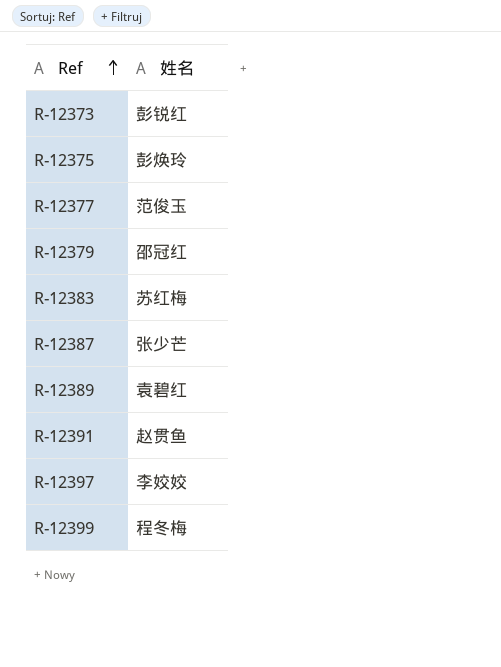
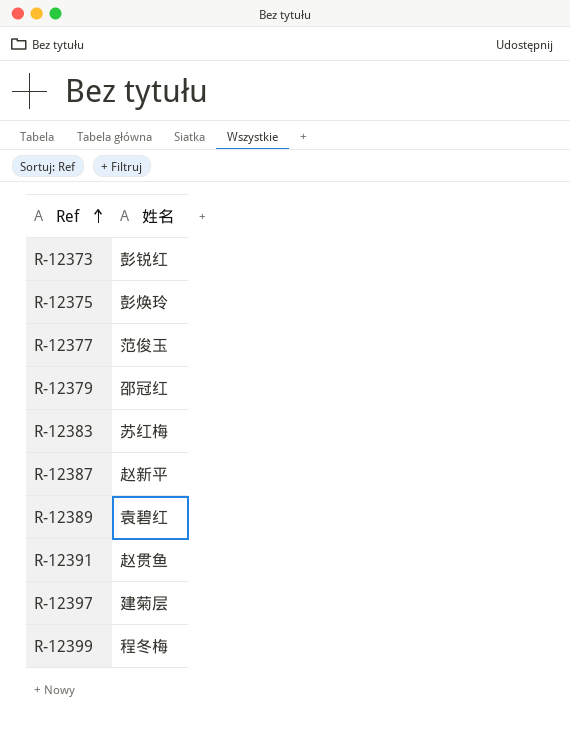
R-12387 | 姓名: 张少芒 -> 赵新平
R-12397 | 姓名: 李姣姣 -> 建菊层

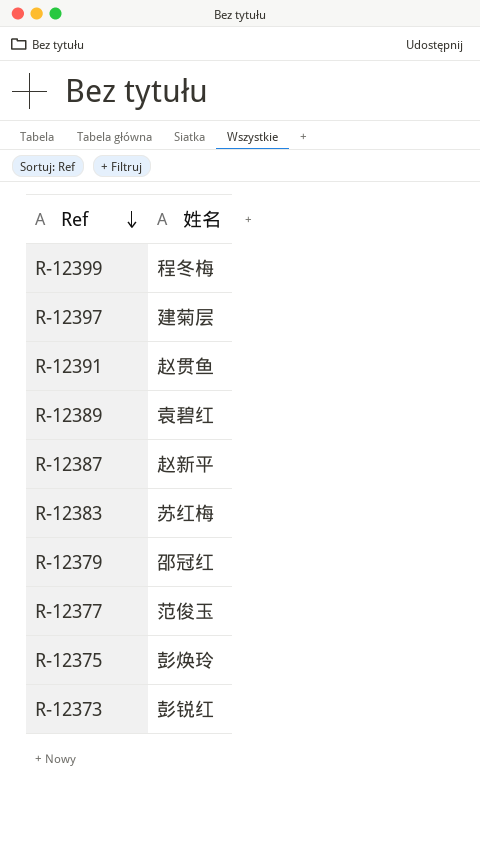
row order: Ref ascending -> Ref descending

